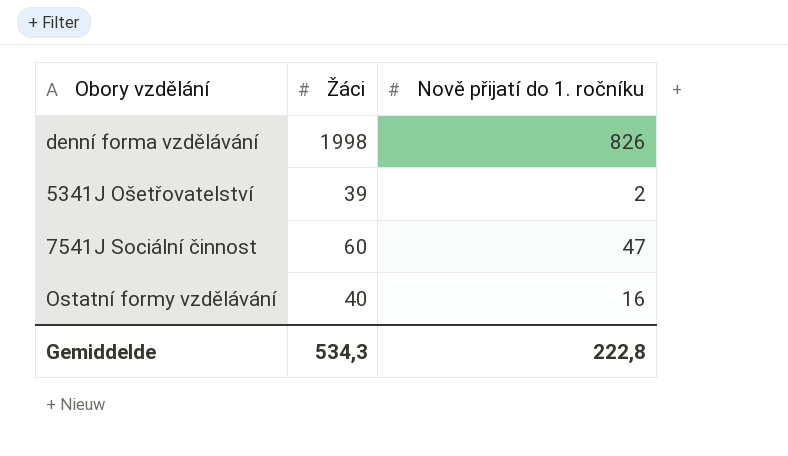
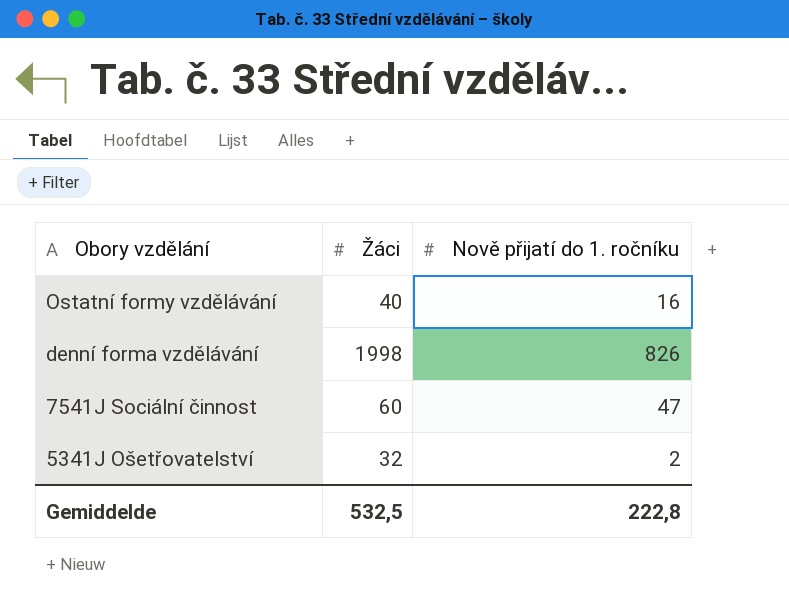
row order: none -> Obory vzdělání descending
5341J Ošetřovatelství | Žáci: 39 -> 32
Gemiddelde | Žáci: 534,3 -> 532,5

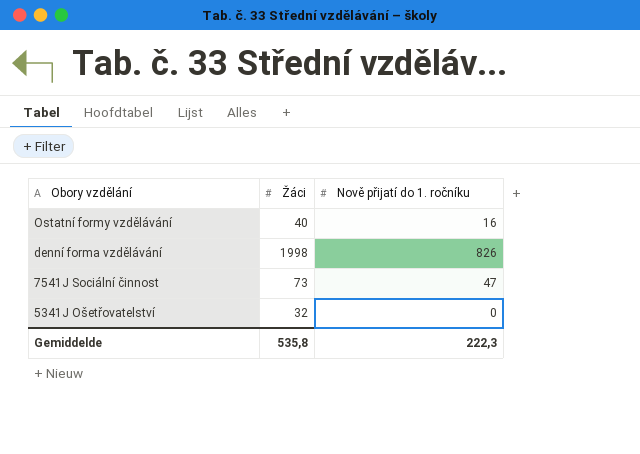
7541J Sociální činnost | Žáci: 60 -> 73
5341J Ošetřovatelství | Nově přijatí do 1. ročníku: 2 -> 0
Gemiddelde | Žáci: 532,5 -> 535,8
Gemiddelde | Nově přijatí do 1. ročníku: 222,8 -> 222,3

